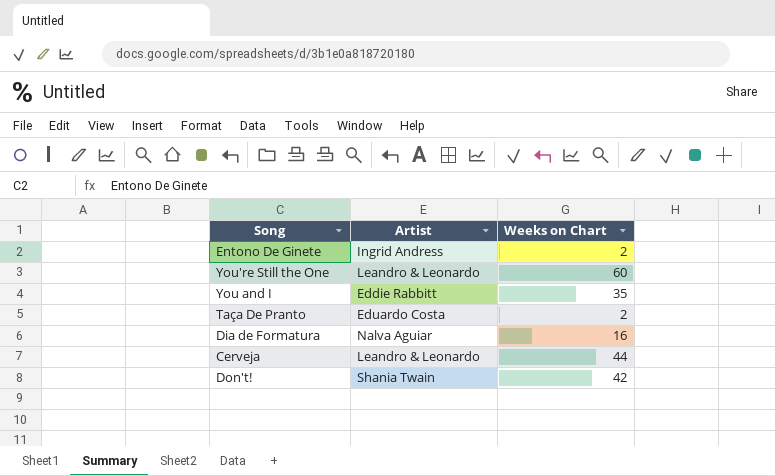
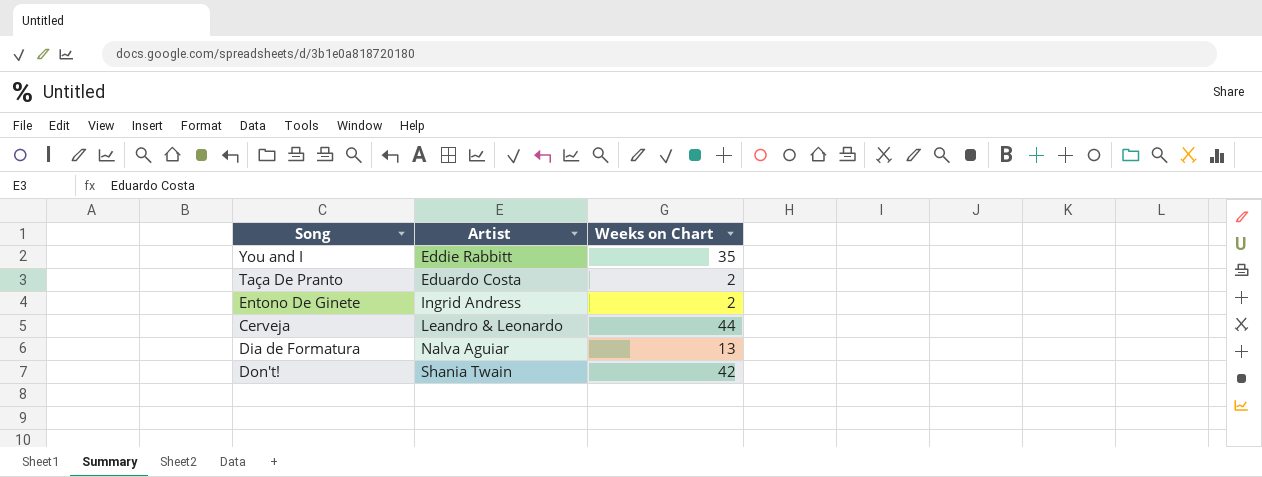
row order: none -> Artist ascending
row You're Still the One: Leandro & Leonardo | 60 -> none
Dia de Formatura | Weeks on Chart: 16 -> 13

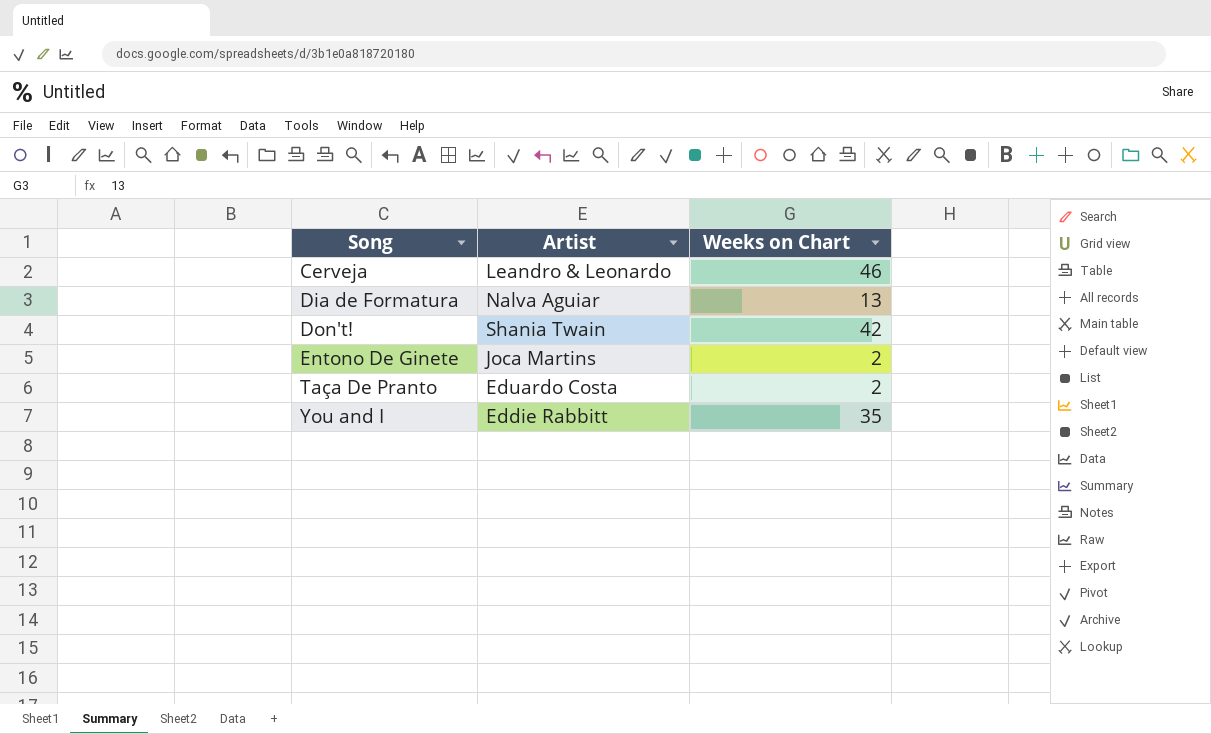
row order: Artist ascending -> Song ascending
Cerveja | Weeks on Chart: 44 -> 46
Entono De Ginete | Artist: Ingrid Andress -> Joca Martins

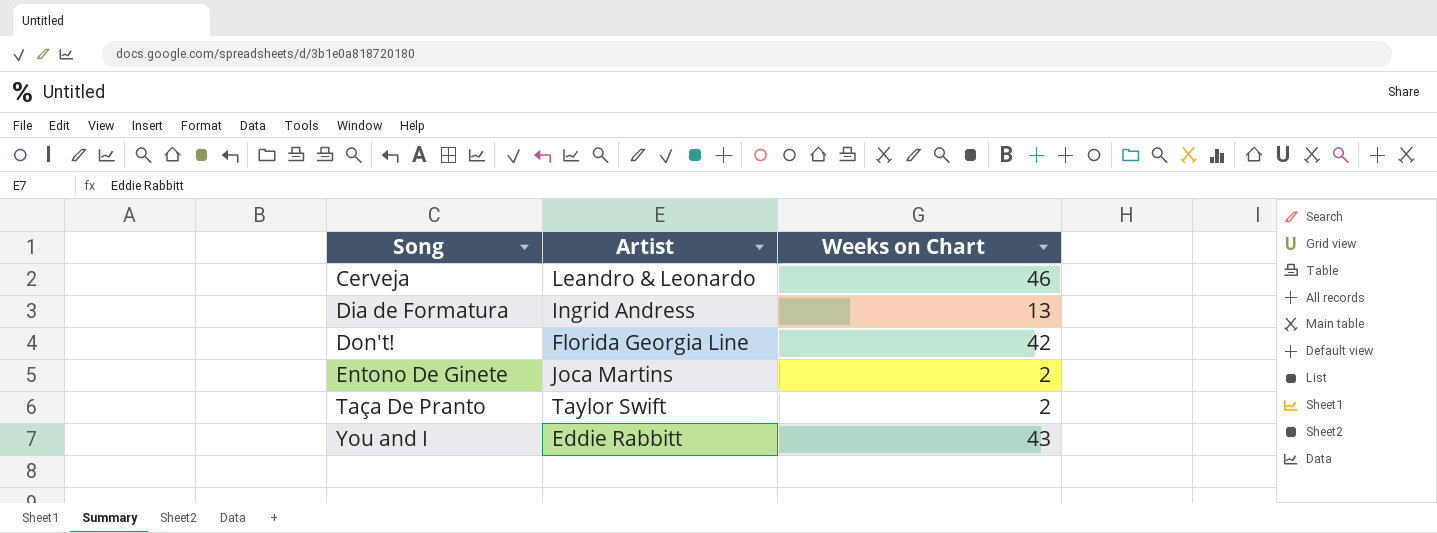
Dia de Formatura | Artist: Nalva Aguiar -> Ingrid Andress
Don't! | Artist: Shania Twain -> Florida Georgia Line
Taça De Pranto | Artist: Eduardo Costa -> Taylor Swift
You and I | Weeks on Chart: 35 -> 43

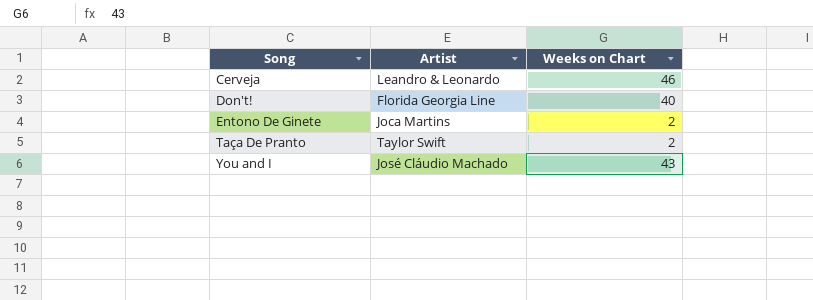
row Dia de Formatura: Ingrid Andress | 13 -> none
Don't! | Weeks on Chart: 42 -> 40
You and I | Artist: Eddie Rabbitt -> José Cláudio Machado

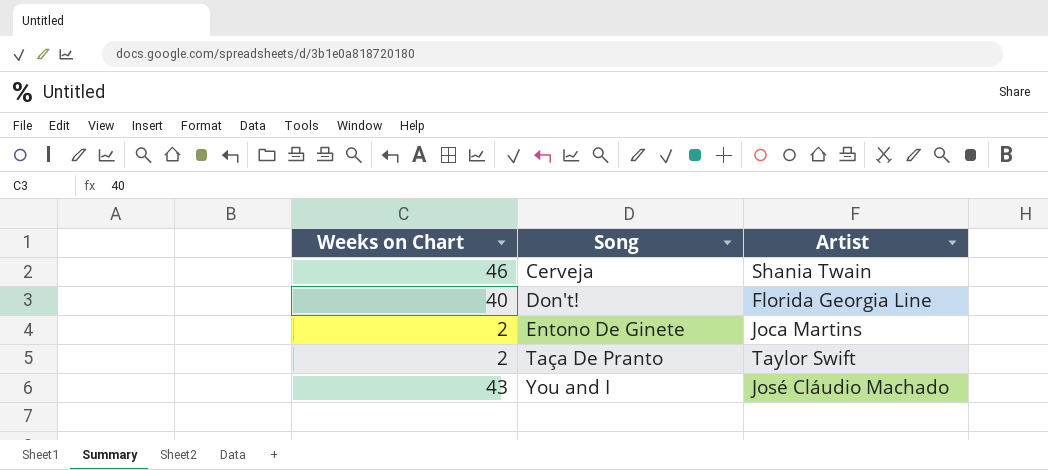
column Weeks on Chart | position: 3 -> 1
Cerveja | Artist: Leandro & Leonardo -> Shania Twain

